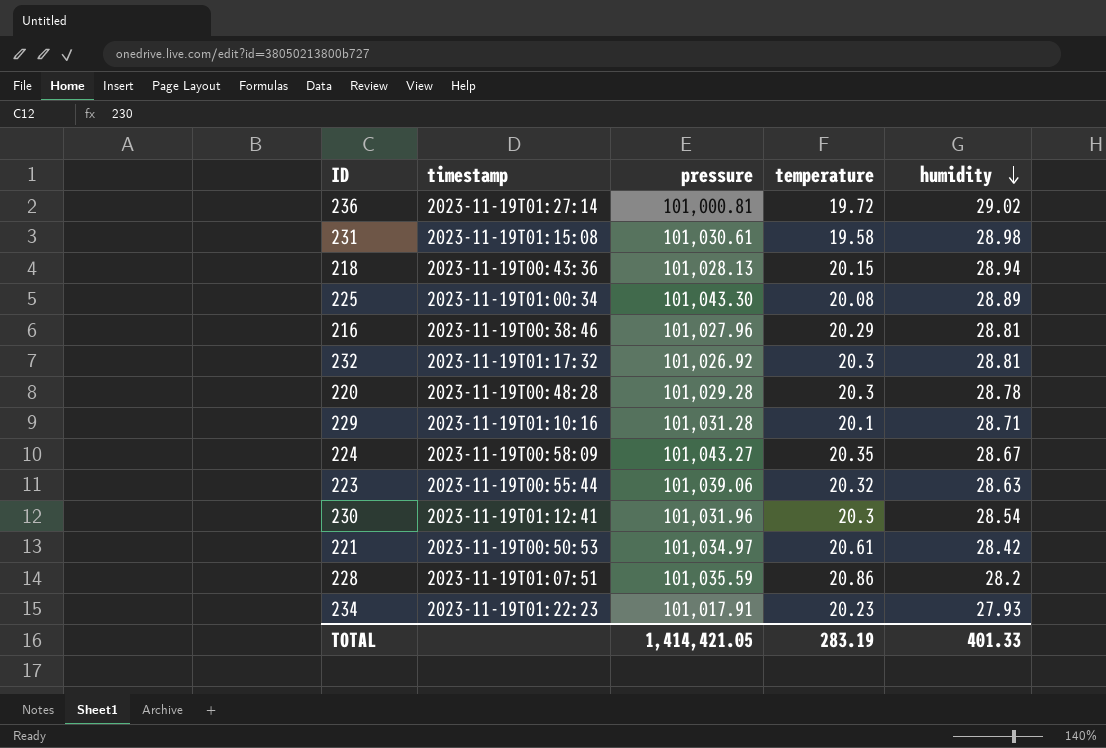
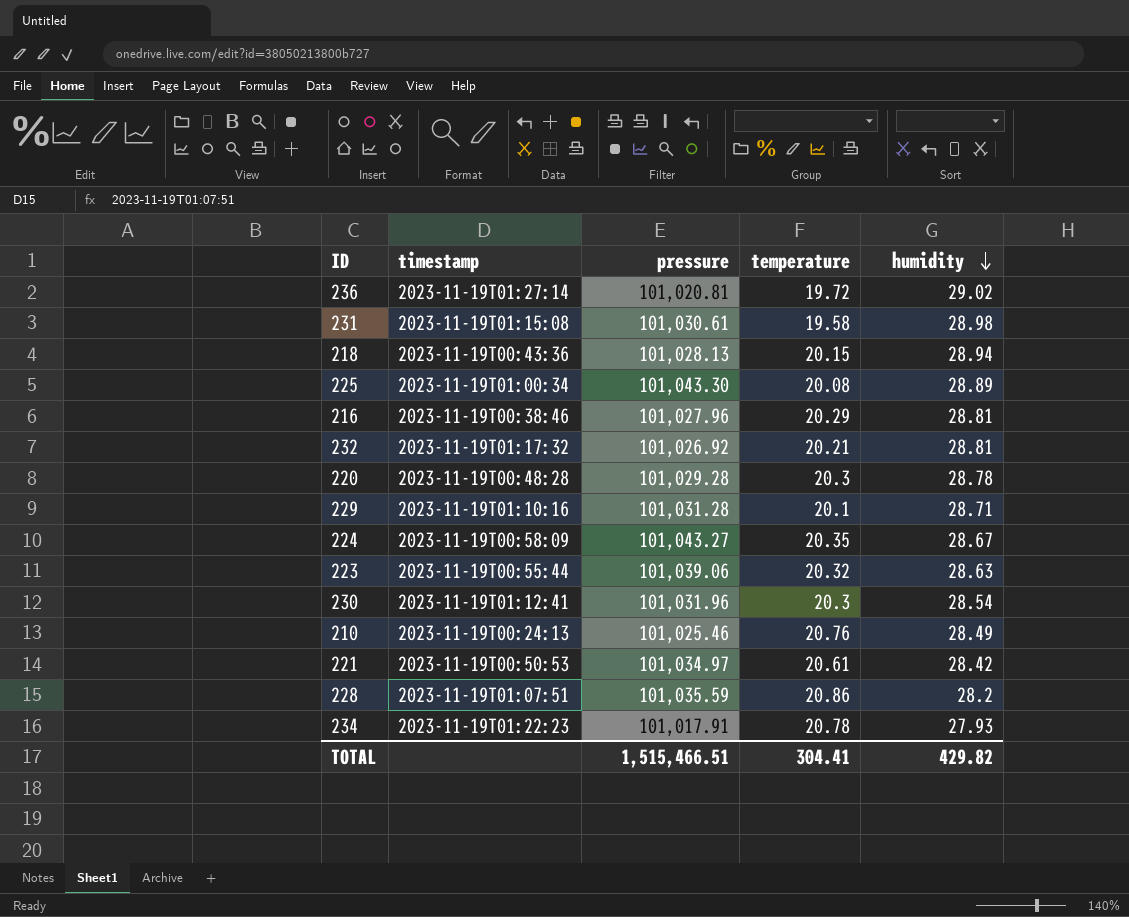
236 | pressure: 101,000.81 -> 101,020.81
232 | temperature: 20.3 -> 20.21
row 210: none -> 2023-11-19T00:24:13 | 101,025.46 | 20.76 | 28.49
234 | temperature: 20.23 -> 20.78
TOTAL | pressure: 1,414,421.05 -> 1,515,466.51
TOTAL | temperature: 283.19 -> 304.41
TOTAL | humidity: 401.33 -> 429.82

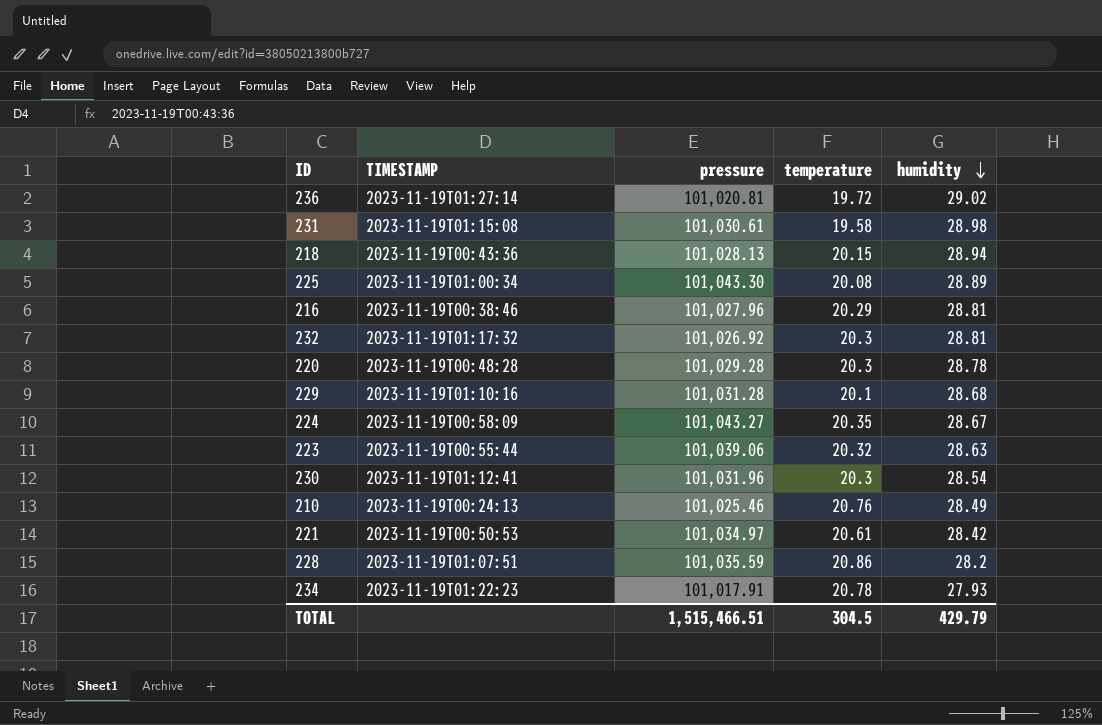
column name: timestamp -> TIMESTAMP
232 | temperature: 20.21 -> 20.3
229 | humidity: 28.71 -> 28.68
TOTAL | temperature: 304.41 -> 304.5
TOTAL | humidity: 429.82 -> 429.79

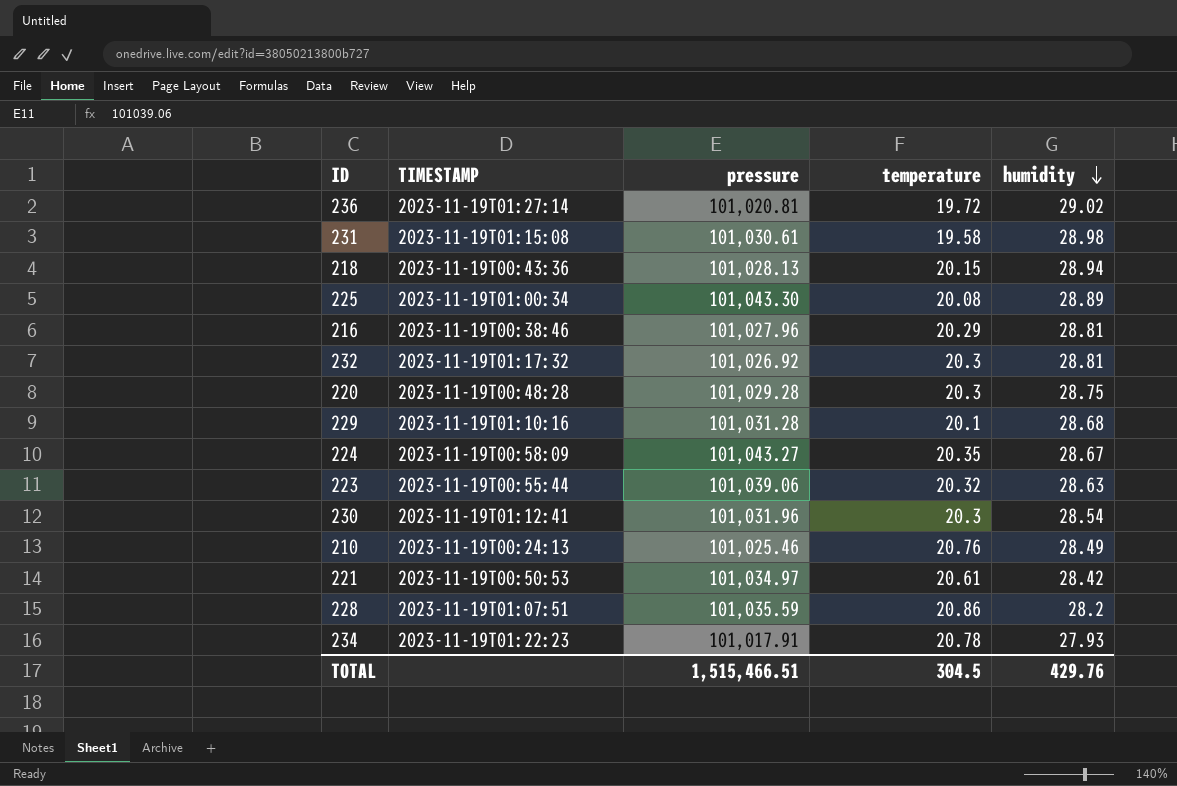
220 | humidity: 28.78 -> 28.75
TOTAL | humidity: 429.79 -> 429.76

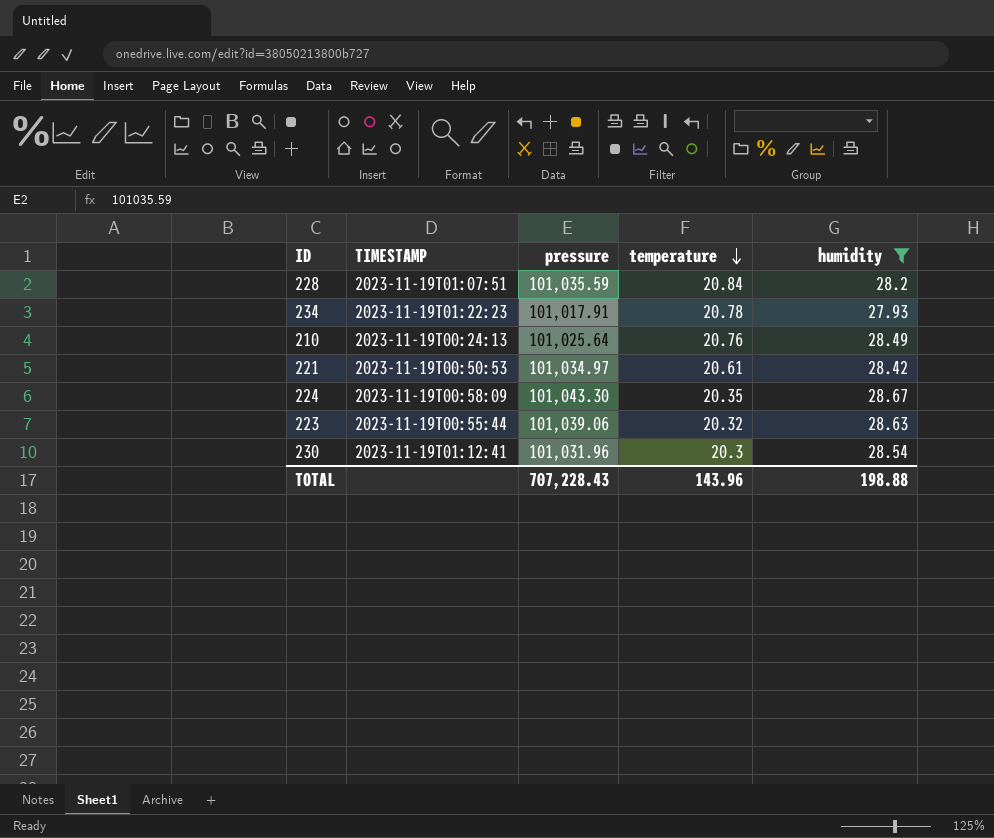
filter: none -> humidity <= 28.67
row order: humidity descending -> temperature descending
228 | temperature: 20.86 -> 20.84
210 | pressure: 101,025.46 -> 101,025.64
224 | pressure: 101,043.27 -> 101,043.30
TOTAL | pressure: 1,515,466.51 -> 707,228.43
TOTAL | temperature: 304.5 -> 143.96
TOTAL | humidity: 429.76 -> 198.88

